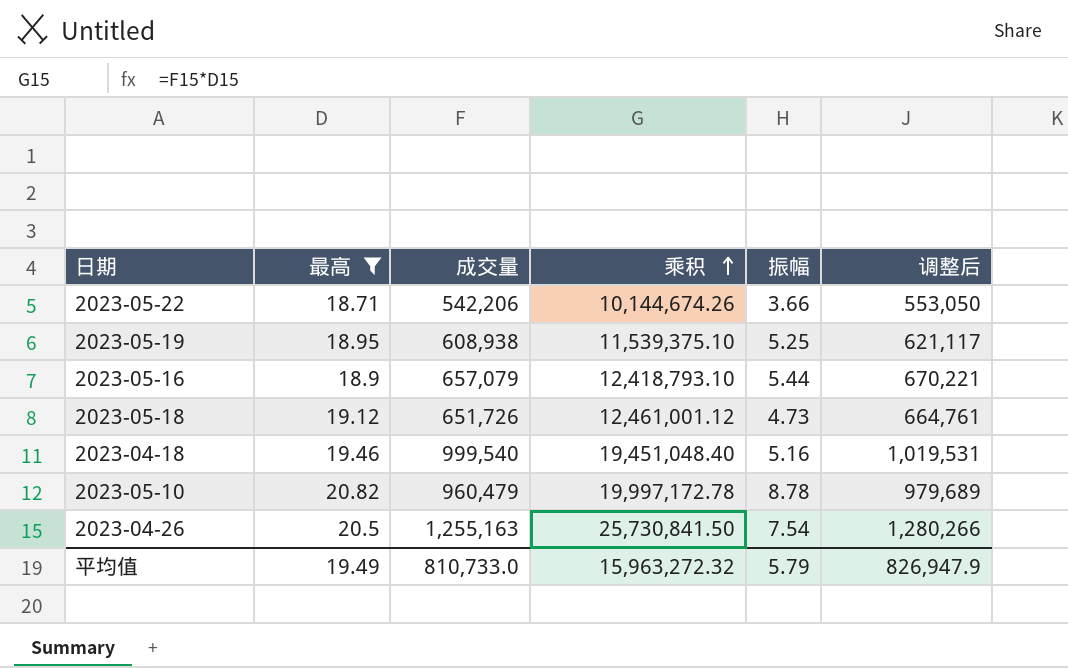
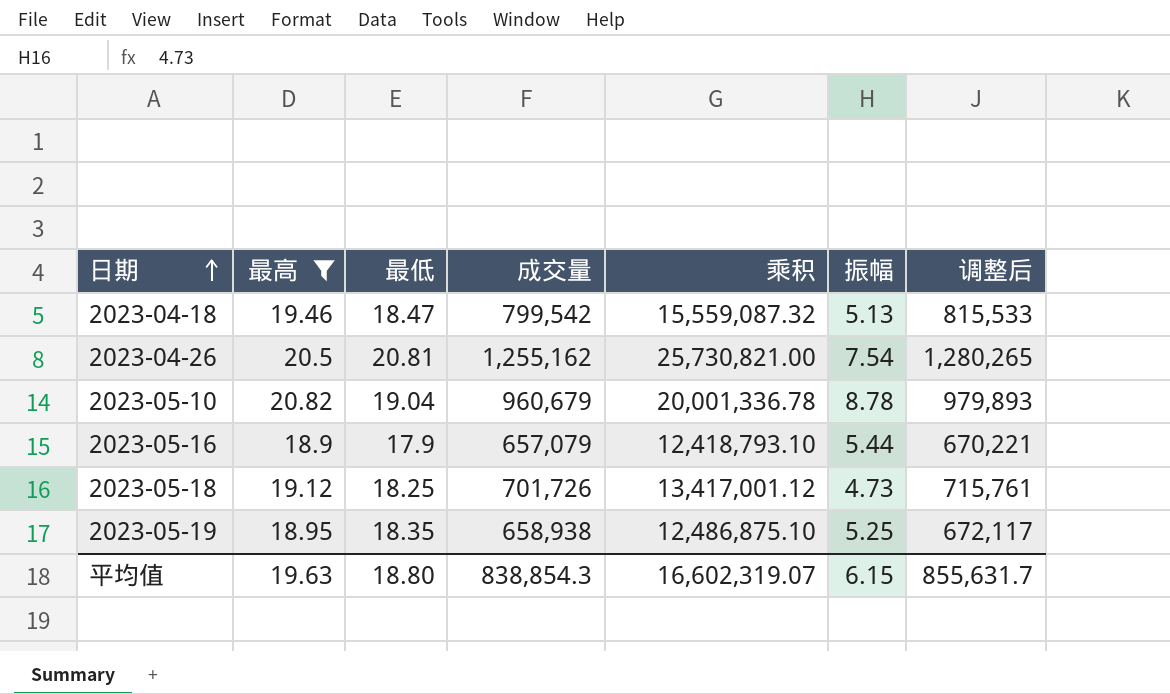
row order: 乘积 ascending -> 日期 ascending
column 最低 | position: none -> 3
row 2023-05-22: 18.71 | 542,206 | 10,144,674.26 | 3.66 | 553,050 -> none
2023-04-18 | 成交量: 999,540 -> 799,542
2023-04-18 | 乘积: 19,451,048.40 -> 15,559,087.32
2023-04-18 | 振幅: 5.16 -> 5.13
2023-04-18 | 调整后: 1,019,531 -> 815,533
2023-04-26 | 成交量: 1,255,163 -> 1,255,162
2023-04-26 | 乘积: 25,730,841.50 -> 25,730,821.00
2023-04-26 | 调整后: 1,280,266 -> 1,280,265
2023-05-10 | 成交量: 960,479 -> 960,679
2023-05-10 | 乘积: 19,997,172.78 -> 20,001,336.78
2023-05-10 | 调整后: 979,689 -> 979,893
2023-05-18 | 成交量: 651,726 -> 701,726
2023-05-18 | 乘积: 12,461,001.12 -> 13,417,001.12
2023-05-18 | 调整后: 664,761 -> 715,761
2023-05-19 | 成交量: 608,938 -> 658,938
2023-05-19 | 乘积: 11,539,375.10 -> 12,486,875.10
2023-05-19 | 调整后: 621,117 -> 672,117
平均值 | 最高: 19.49 -> 19.63
平均值 | 成交量: 810,733.0 -> 838,854.3
平均值 | 乘积: 15,963,272.32 -> 16,602,319.07
平均值 | 振幅: 5.79 -> 6.15
平均值 | 调整后: 826,947.9 -> 855,631.7

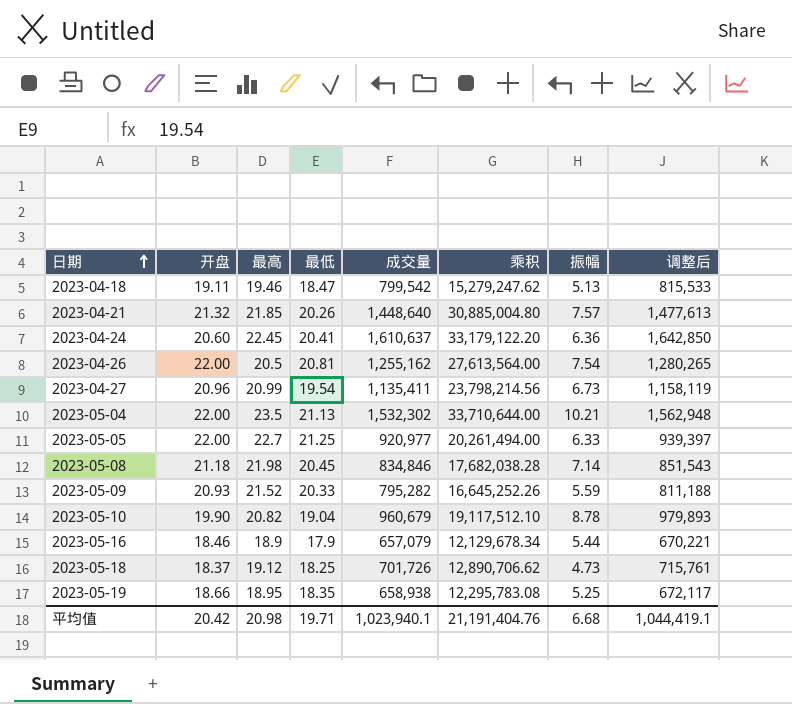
filter: 最高 <= 20.82 -> none
column 开盘 | position: none -> 2
column 乘积 | formula: [最高] * [成交量] -> [开盘] * [成交量]
平均值 | 最高: 19.63 -> 20.98
平均值 | 最低: 18.80 -> 19.71
平均值 | 成交量: 838,854.3 -> 1,023,940.1
平均值 | 乘积: 16,602,319.07 -> 21,191,404.76
平均值 | 振幅: 6.15 -> 6.68
平均值 | 调整后: 855,631.7 -> 1,044,419.1

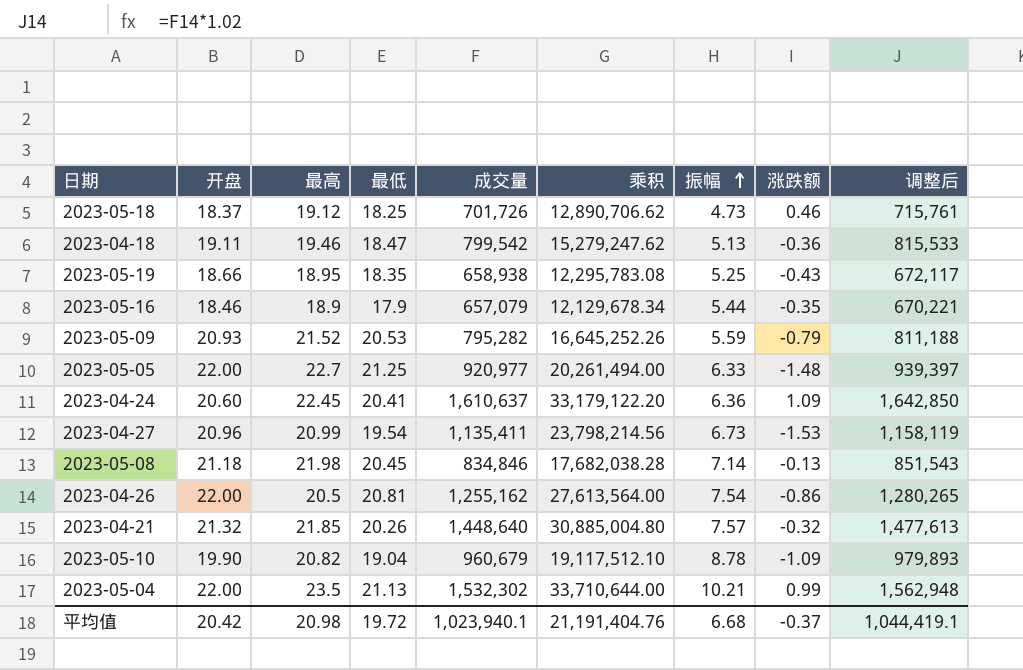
row order: 日期 ascending -> 振幅 ascending
column 涨跌额 | position: none -> 8
2023-05-09 | 最低: 20.33 -> 20.53
平均值 | 最低: 19.71 -> 19.72

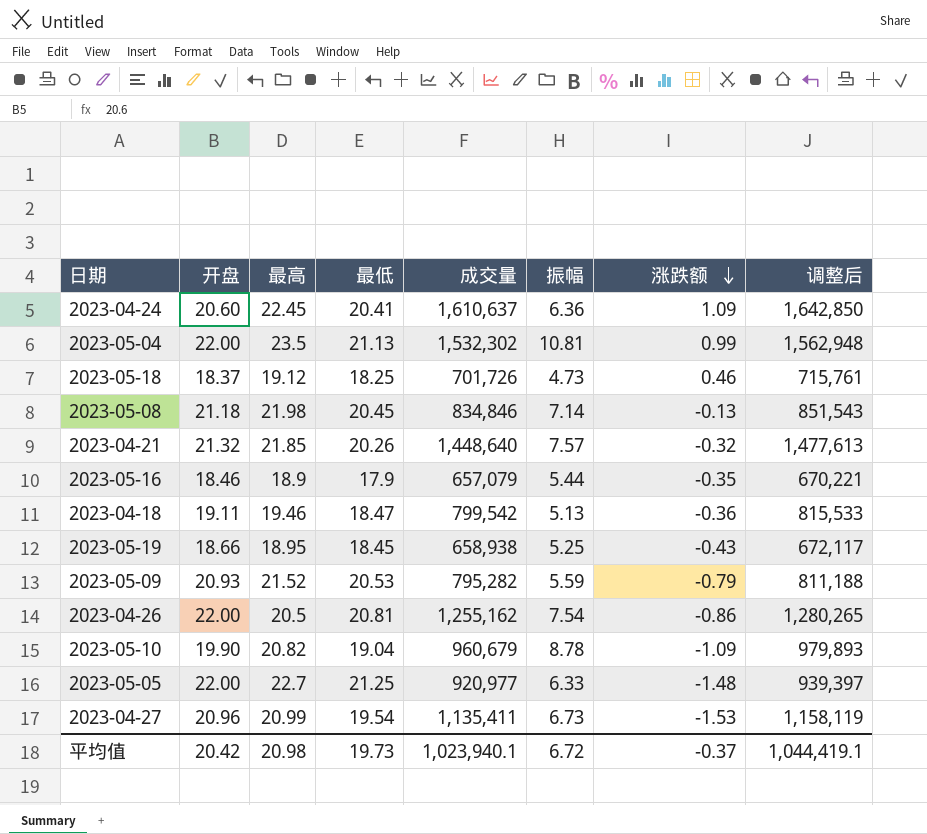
row order: 振幅 ascending -> 涨跌额 descending
column 乘积 | formula: [开盘] * [成交量] -> none
2023-05-04 | 振幅: 10.21 -> 10.81
2023-05-19 | 最低: 18.35 -> 18.45
平均值 | 最低: 19.72 -> 19.73
平均值 | 振幅: 6.68 -> 6.72

